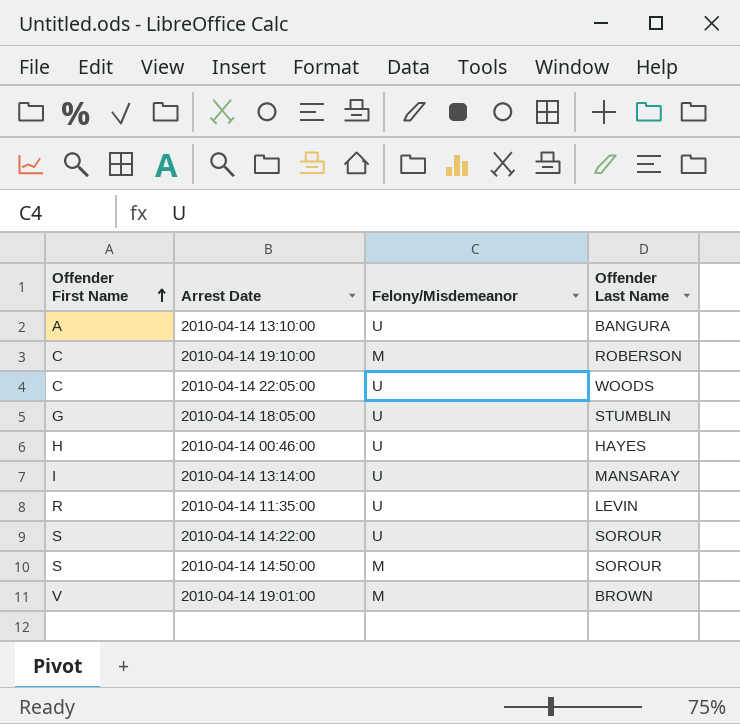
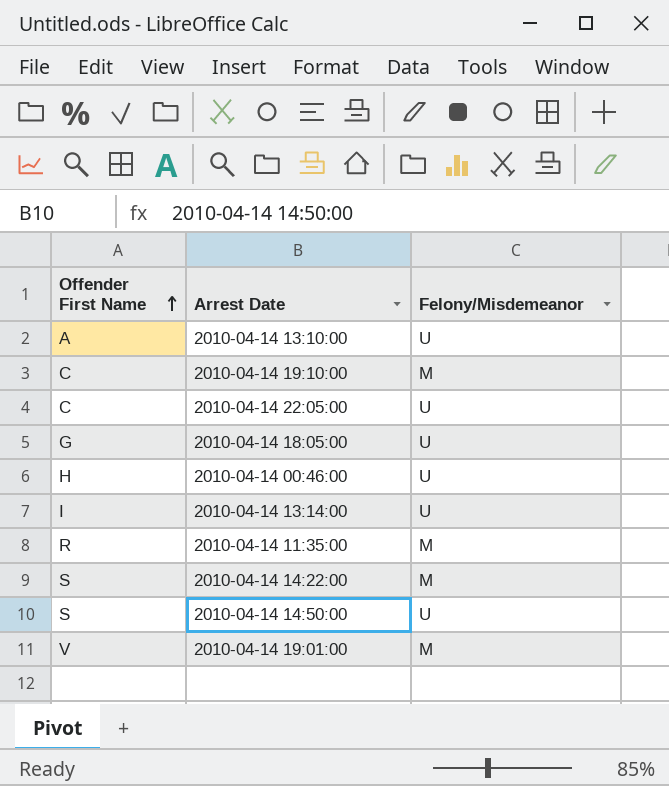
column Offender Last Name | position: 4 -> none
2010-04-14 11:35:00 | Felony/Misdemeanor: U -> M
2010-04-14 14:22:00 | Felony/Misdemeanor: U -> M
2010-04-14 14:50:00 | Felony/Misdemeanor: M -> U

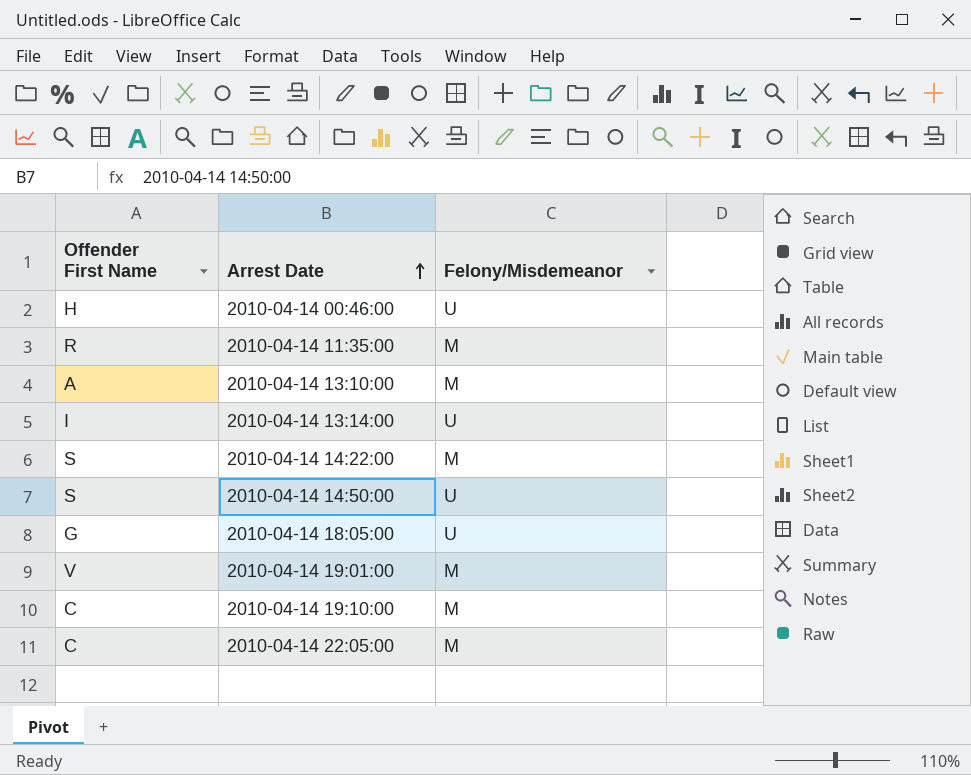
row order: Offender First Name ascending -> Arrest Date ascending
2010-04-14 13:10:00 | Felony/Misdemeanor: U -> M
2010-04-14 22:05:00 | Felony/Misdemeanor: U -> M

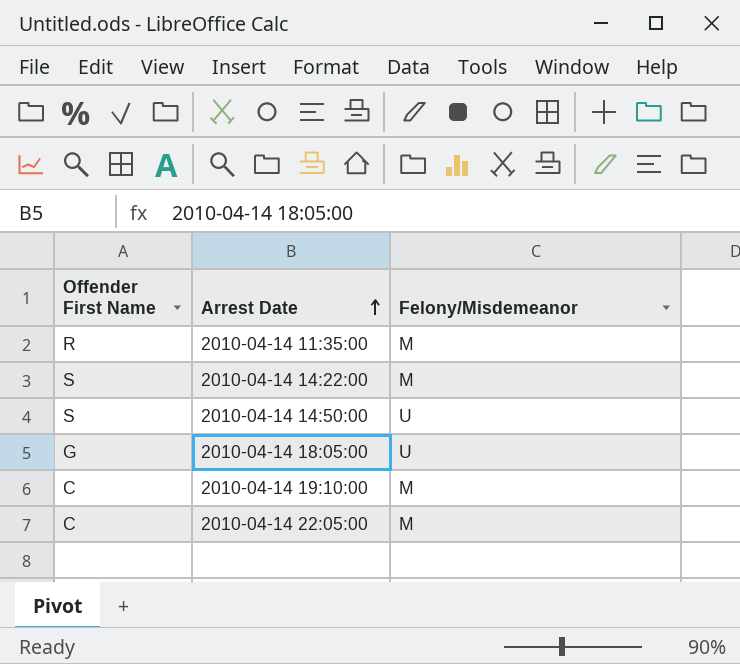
row 2010-04-14 00:46:00: H | U -> none
row 2010-04-14 13:10:00: A | M -> none
row 2010-04-14 13:14:00: I | U -> none
row 2010-04-14 19:01:00: V | M -> none

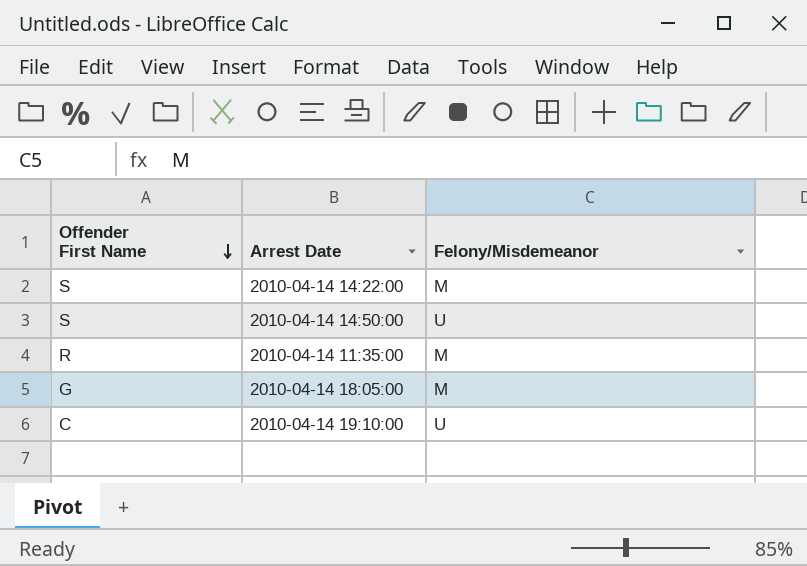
row order: Arrest Date ascending -> Offender First Name descending
row 2010-04-14 22:05:00: C | M -> none
2010-04-14 18:05:00 | Felony/Misdemeanor: U -> M
2010-04-14 19:10:00 | Felony/Misdemeanor: M -> U

